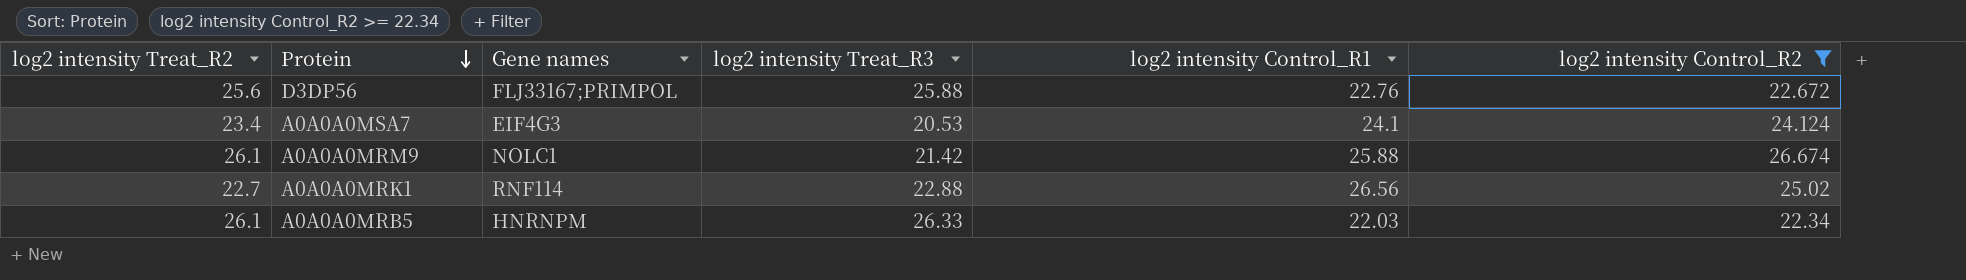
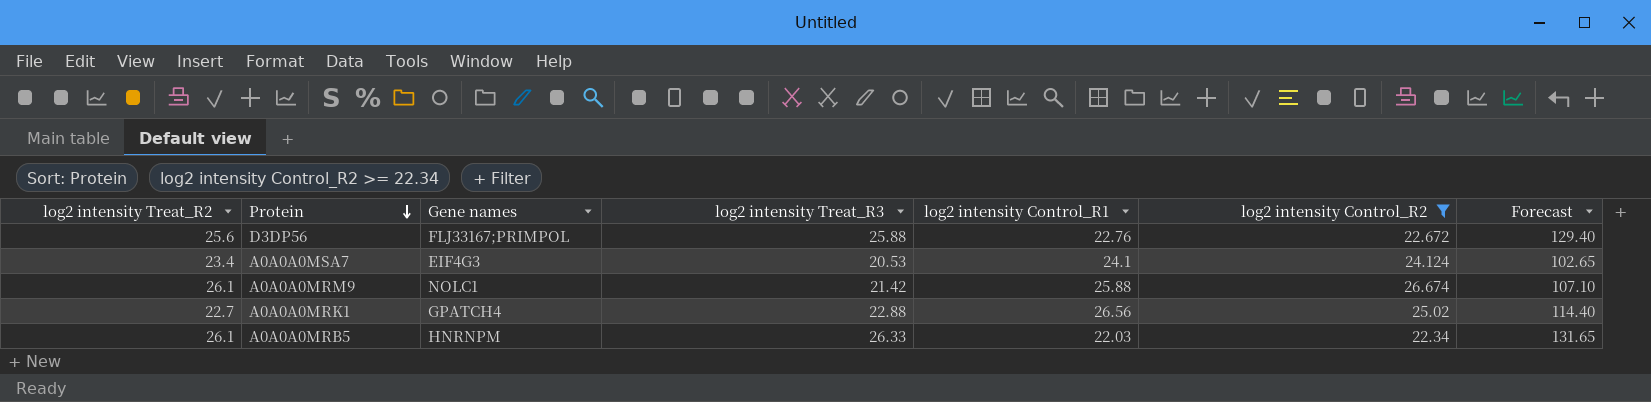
column Forecast | formula: none -> [log2 intensity Treat_R3] * 5
A0A0A0MRK1 | Gene names: RNF114 -> GPATCH4

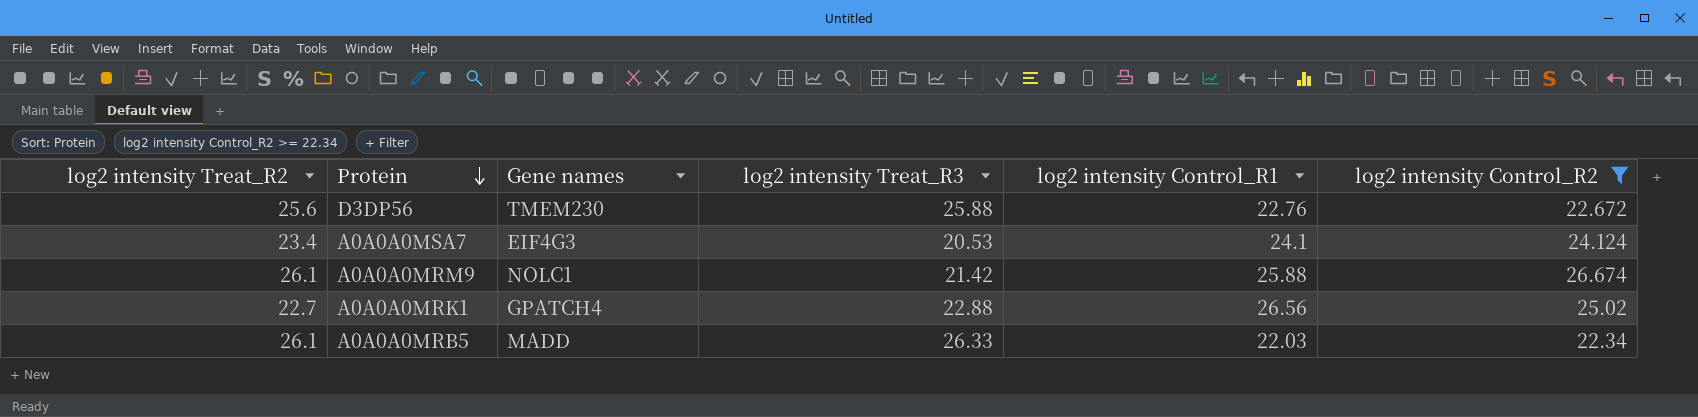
column Forecast | formula: [log2 intensity Treat_R3] * 5 -> none
D3DP56 | Gene names: FLJ33167;PRIMPOL -> TMEM230
A0A0A0MRB5 | Gene names: HNRNPM -> MADD

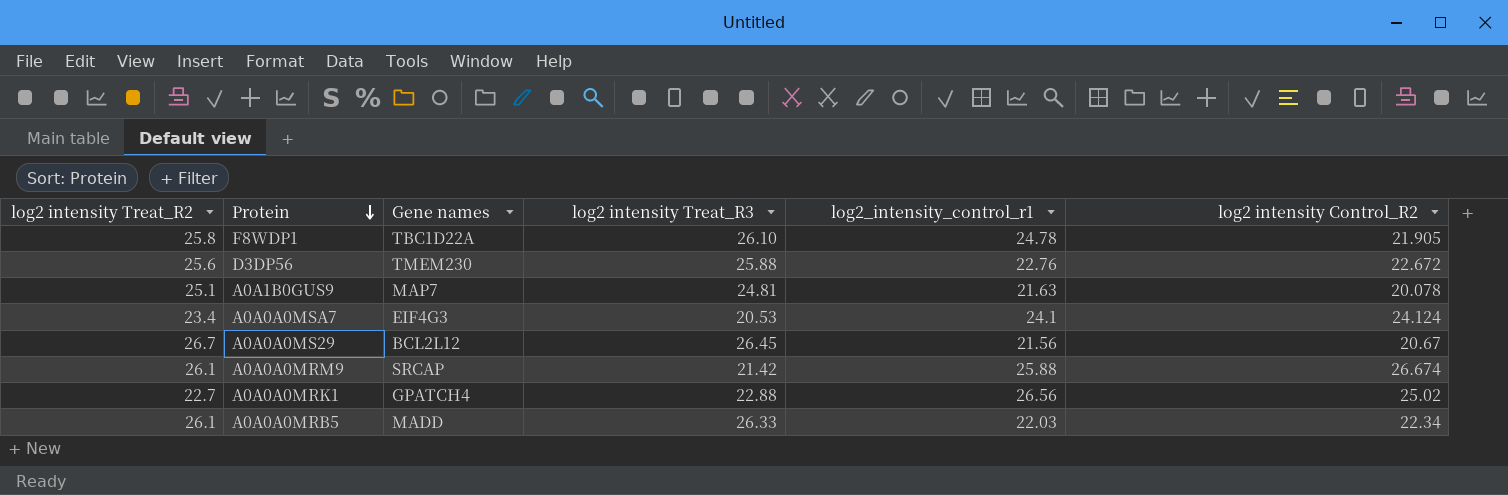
filter: log2 intensity Control_R2 >= 22.34 -> none
column name: log2 intensity Control_R1 -> log2_intensity_control_r1
A0A0A0MRM9 | Gene names: NOLC1 -> SRCAP

